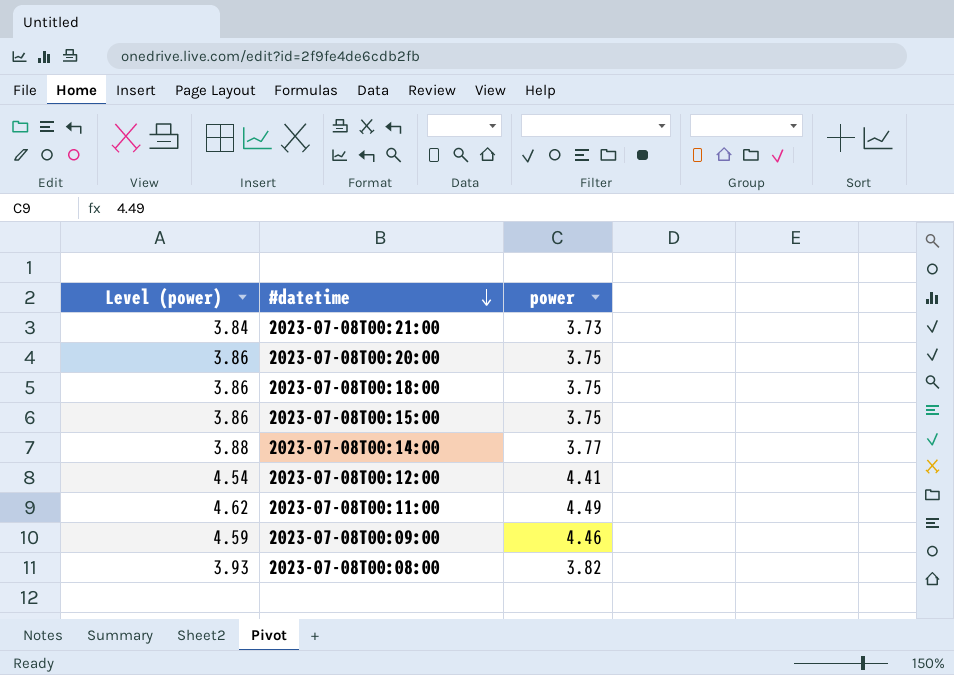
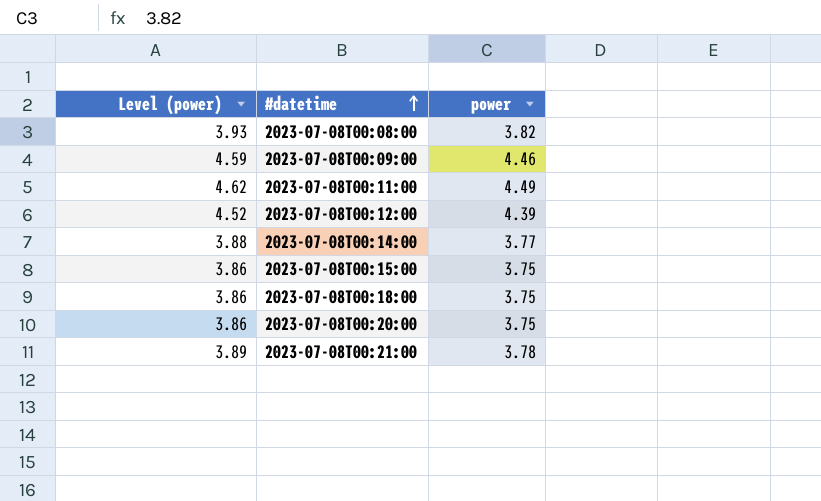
row order: #datetime descending -> #datetime ascending
2023-07-08T00:12:00 | Level (power): 4.54 -> 4.52
2023-07-08T00:12:00 | power: 4.41 -> 4.39
2023-07-08T00:21:00 | Level (power): 3.84 -> 3.89
2023-07-08T00:21:00 | power: 3.73 -> 3.78

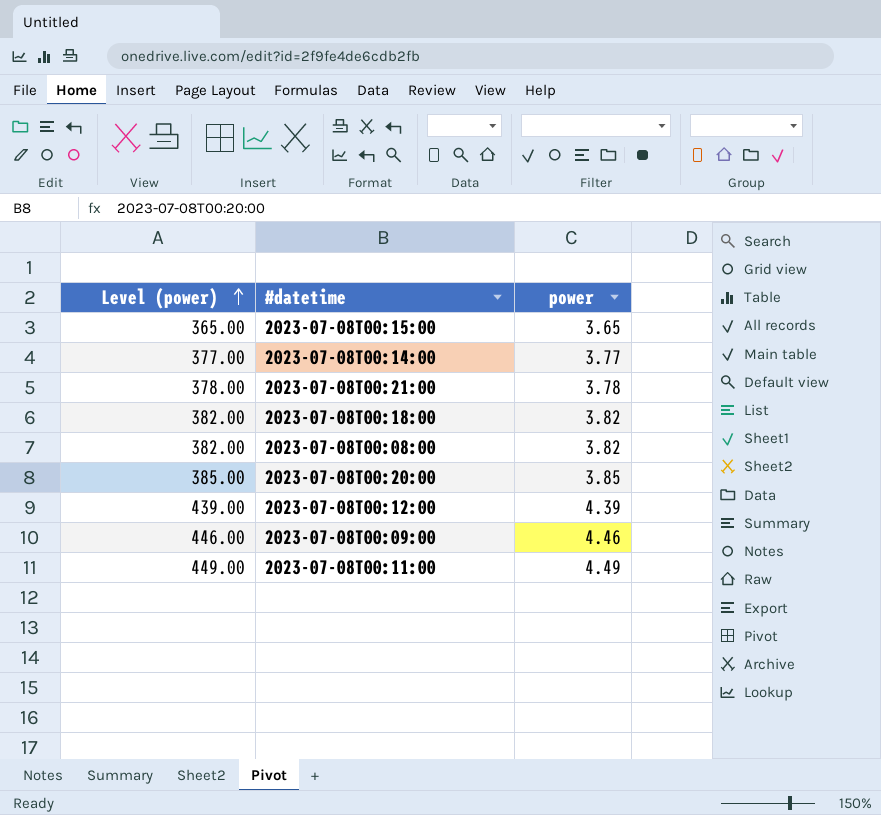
row order: #datetime ascending -> Level (power) ascending
column Level (power) | formula: [power] * 1.03 -> [power] * 100
2023-07-08T00:15:00 | power: 3.75 -> 3.65
2023-07-08T00:18:00 | power: 3.75 -> 3.82
2023-07-08T00:20:00 | power: 3.75 -> 3.85

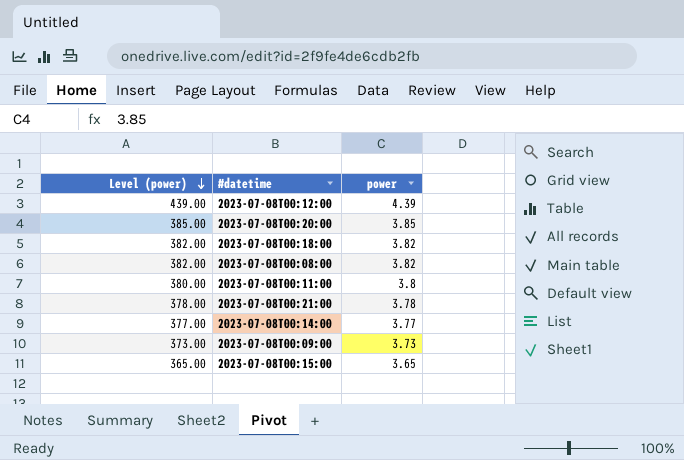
row order: Level (power) ascending -> Level (power) descending
2023-07-08T00:11:00 | Level (power): 449.00 -> 380.00
2023-07-08T00:11:00 | power: 4.49 -> 3.8
2023-07-08T00:09:00 | Level (power): 446.00 -> 373.00
2023-07-08T00:09:00 | power: 4.46 -> 3.73

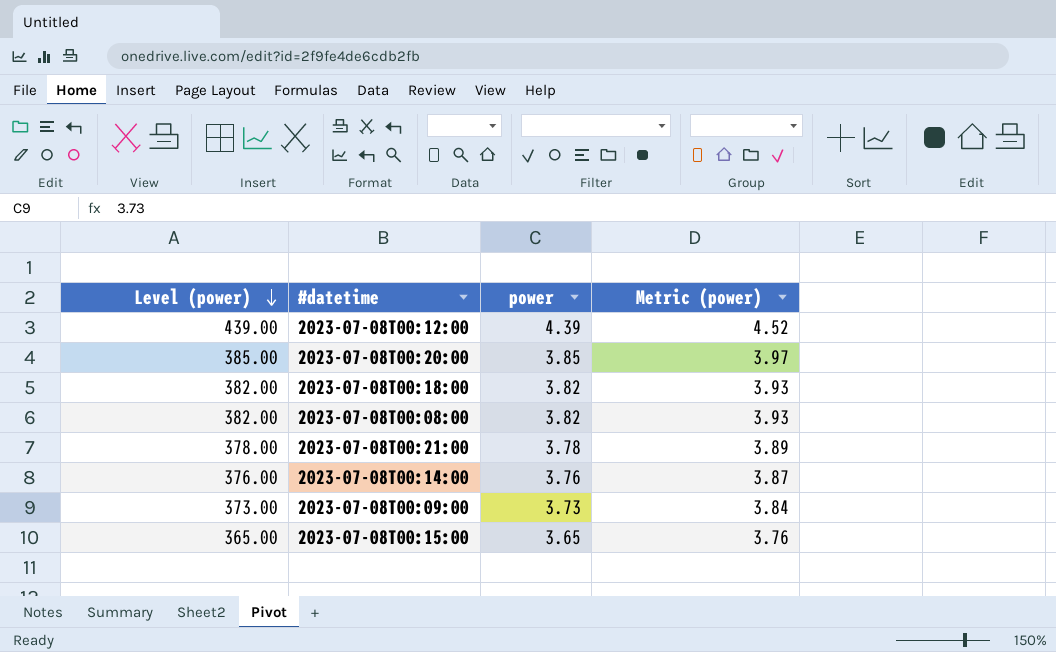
column Metric (power) | formula: none -> [power] * 1.03
row 2023-07-08T00:11:00: 380.00 | 3.8 -> none
2023-07-08T00:14:00 | Level (power): 377.00 -> 376.00
2023-07-08T00:14:00 | power: 3.77 -> 3.76

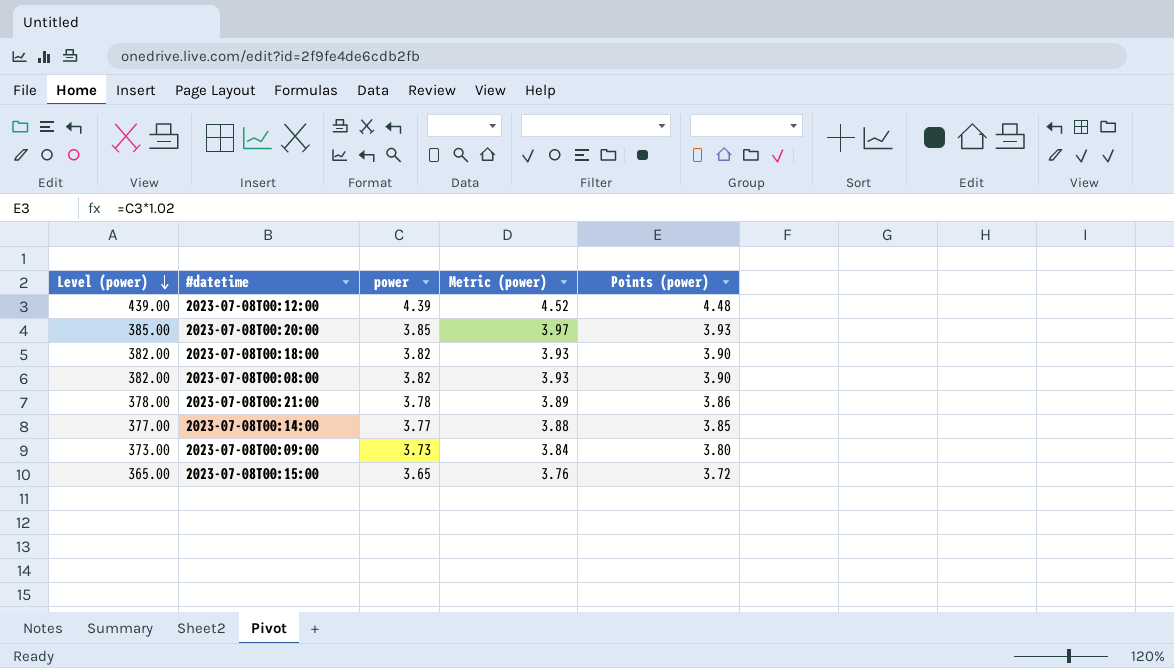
column Points (power) | formula: none -> [power] * 1.02
2023-07-08T00:14:00 | Level (power): 376.00 -> 377.00
2023-07-08T00:14:00 | power: 3.76 -> 3.77
2023-07-08T00:14:00 | Metric (power): 3.87 -> 3.88

